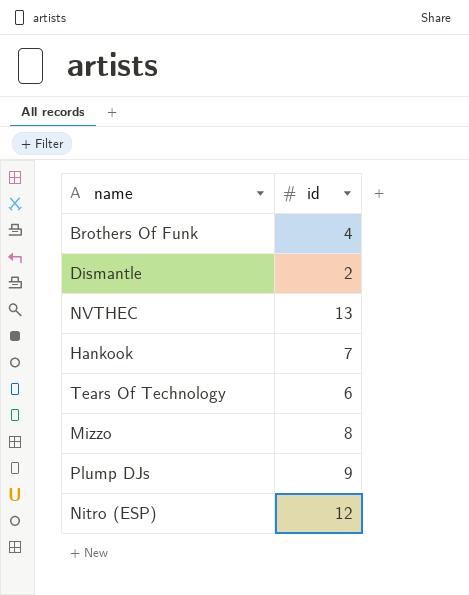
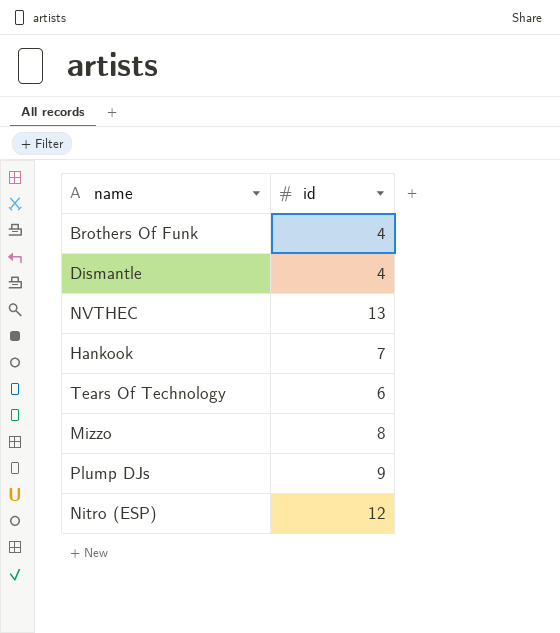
Dismantle | id: 2 -> 4

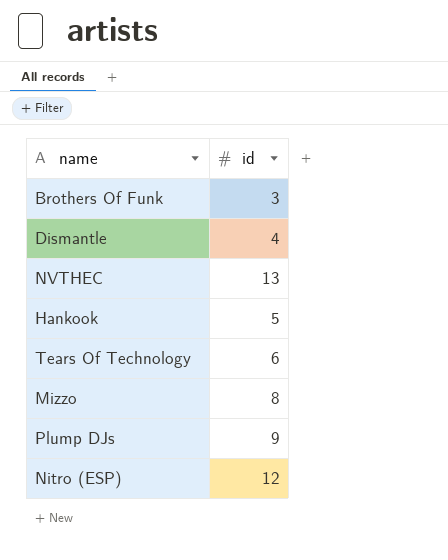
Brothers Of Funk | id: 4 -> 3
Hankook | id: 7 -> 5

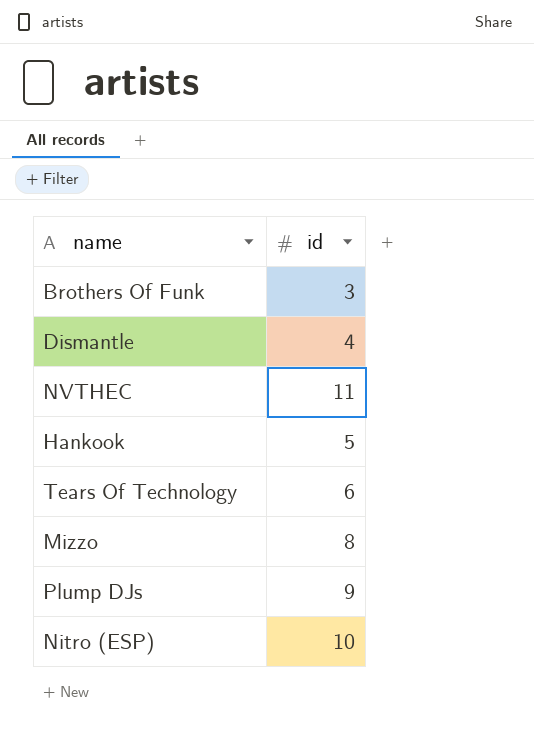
NVTHEC | id: 13 -> 11
Nitro (ESP) | id: 12 -> 10

